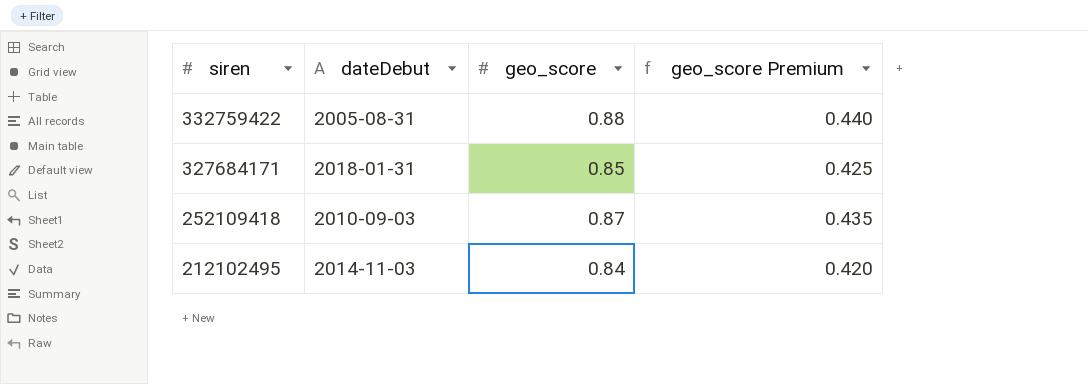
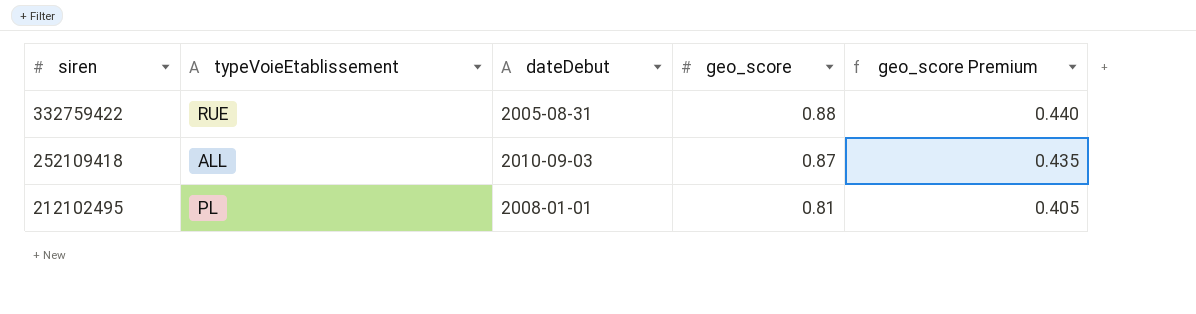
column typeVoieEtablissement | position: none -> 2
row 327684171: 2018-01-31 | 0.85 | 0.425 -> none
212102495 | dateDebut: 2014-11-03 -> 2008-01-01
212102495 | geo_score: 0.84 -> 0.81
212102495 | geo_score Premium: 0.420 -> 0.405

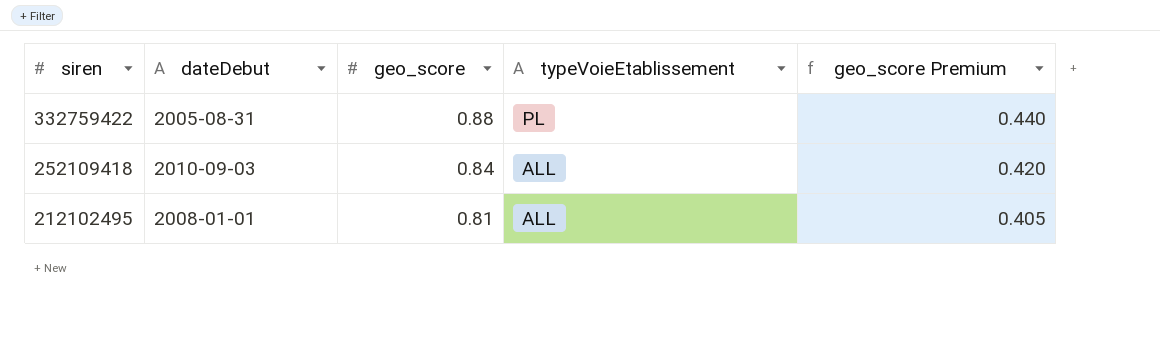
column typeVoieEtablissement | position: 2 -> 4
332759422 | typeVoieEtablissement: RUE -> PL
252109418 | geo_score: 0.87 -> 0.84
252109418 | geo_score Premium: 0.435 -> 0.420
212102495 | typeVoieEtablissement: PL -> ALL

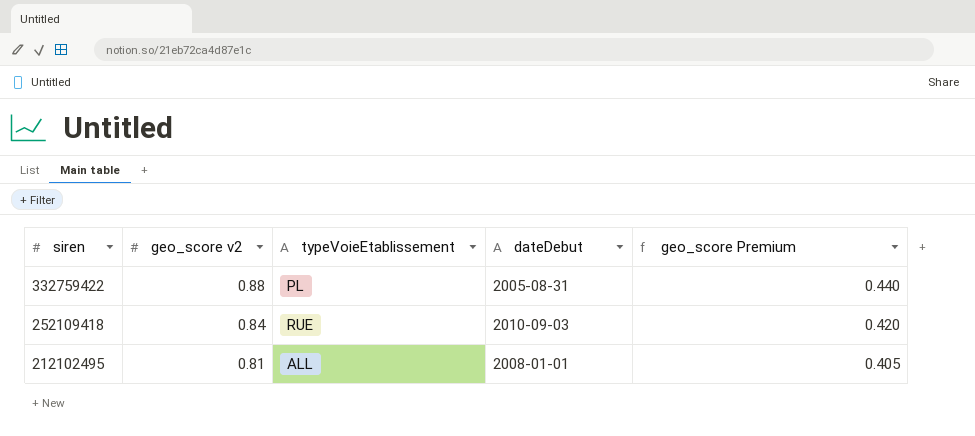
column name: geo_score -> geo_score v2
column dateDebut | position: 2 -> 4
252109418 | typeVoieEtablissement: ALL -> RUE

